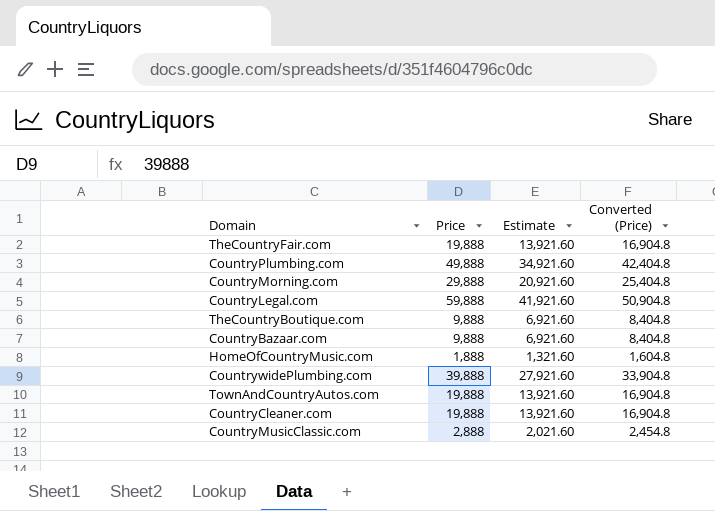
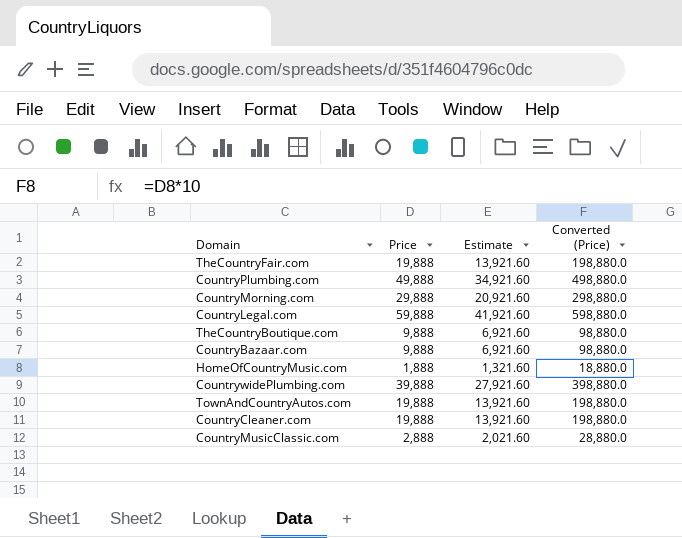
column Converted (Price) | formula: [Price] * 0.85 -> [Price] * 10

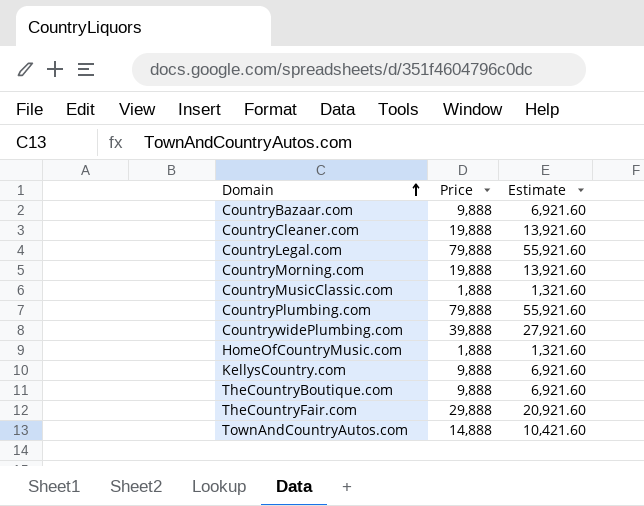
row order: none -> Domain ascending
column Converted (Price) | formula: [Price] * 10 -> none
CountryLegal.com | Price: 59,888 -> 79,888
CountryLegal.com | Estimate: 41,921.60 -> 55,921.60
CountryMorning.com | Price: 29,888 -> 19,888
CountryMorning.com | Estimate: 20,921.60 -> 13,921.60
CountryMusicClassic.com | Price: 2,888 -> 1,888
CountryMusicClassic.com | Estimate: 2,021.60 -> 1,321.60
CountryPlumbing.com | Price: 49,888 -> 79,888
CountryPlumbing.com | Estimate: 34,921.60 -> 55,921.60
row KellysCountry.com: none -> 9,888 | 6,921.60
TheCountryFair.com | Price: 19,888 -> 29,888
TheCountryFair.com | Estimate: 13,921.60 -> 20,921.60
TownAndCountryAutos.com | Price: 19,888 -> 14,888
TownAndCountryAutos.com | Estimate: 13,921.60 -> 10,421.60

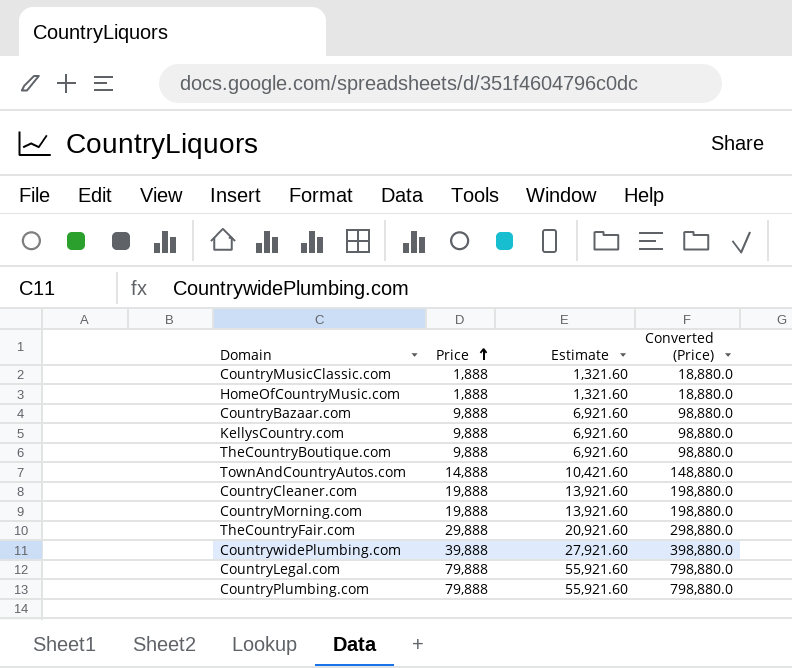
row order: Domain ascending -> Price ascending
column Converted (Price) | formula: none -> [Price] * 10

